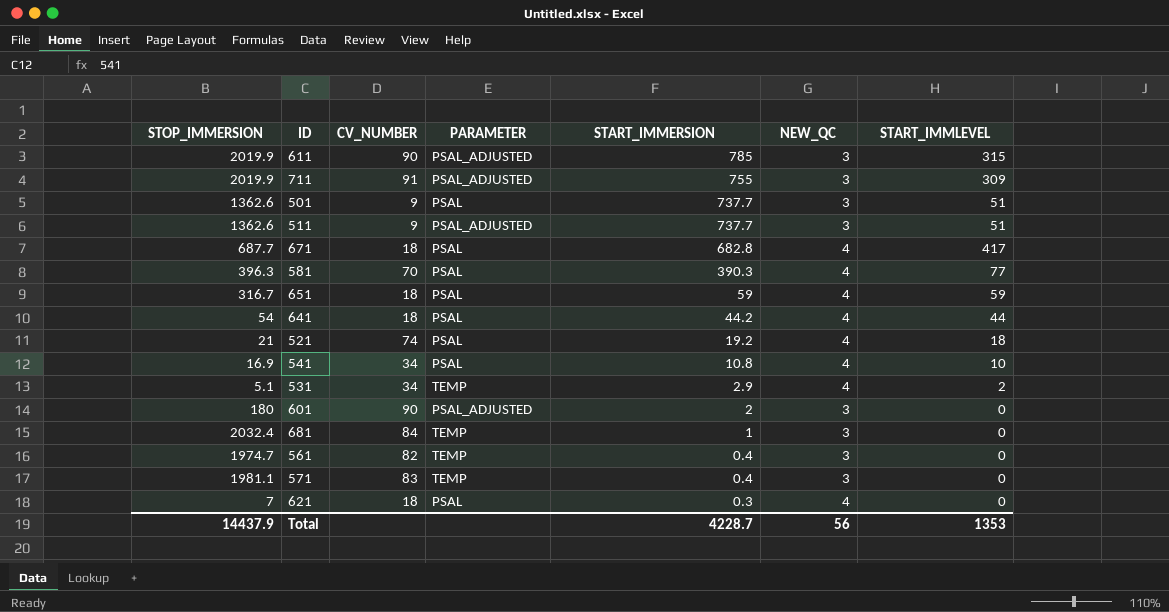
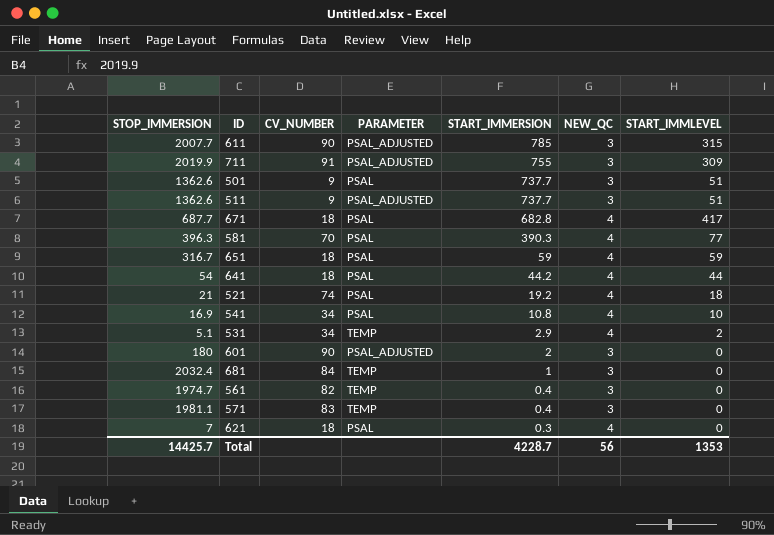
611 | STOP_IMMERSION: 2019.9 -> 2007.7
Total | STOP_IMMERSION: 14437.9 -> 14425.7

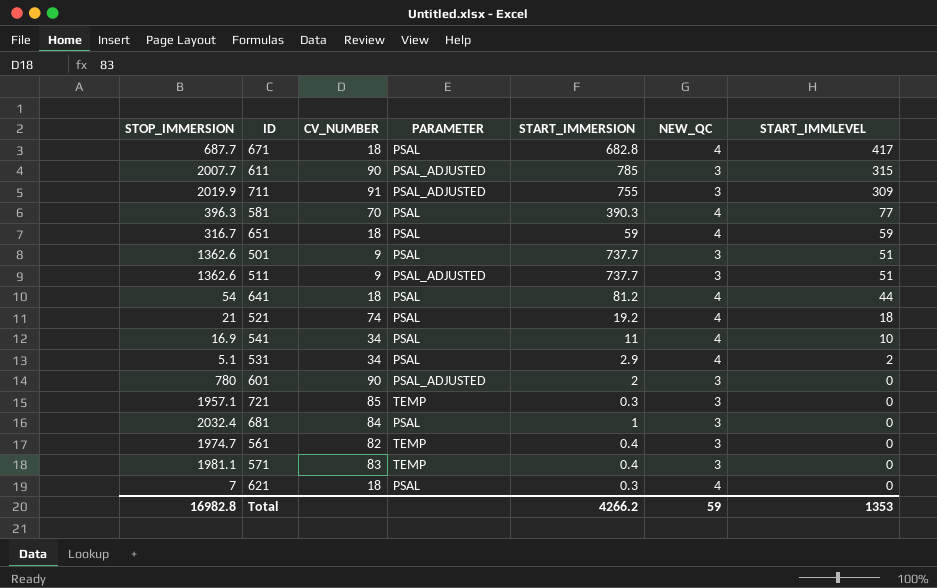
row order: START_IMMERSION descending -> START_IMMLEVEL descending
641 | START_IMMERSION: 44.2 -> 81.2
541 | START_IMMERSION: 10.8 -> 11
531 | PARAMETER: TEMP -> PSAL
601 | STOP_IMMERSION: 180 -> 780
row 721: none -> 1957.1 | 85 | TEMP | 0.3 | 3 | 0
681 | PARAMETER: TEMP -> PSAL
Total | STOP_IMMERSION: 14425.7 -> 16982.8
Total | START_IMMERSION: 4228.7 -> 4266.2
Total | NEW_QC: 56 -> 59

